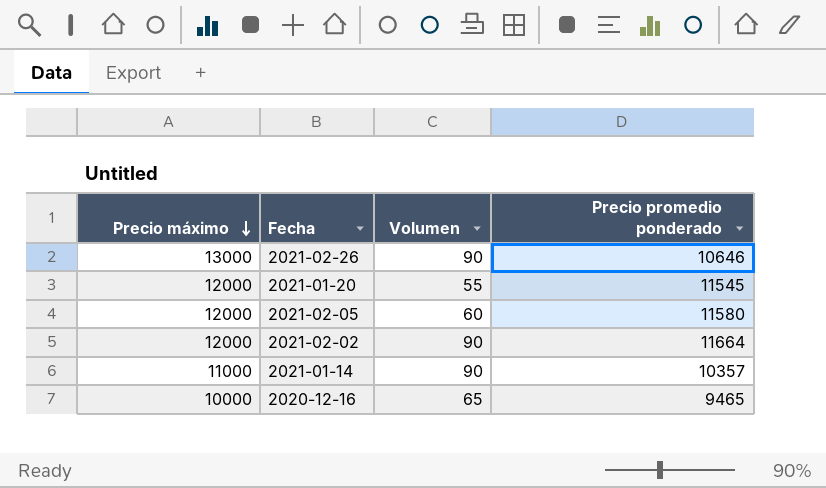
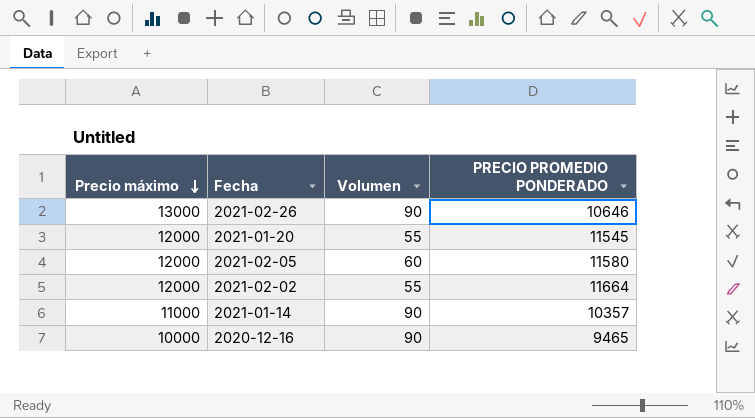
column name: Precio promedio ponderado -> PRECIO PROMEDIO PONDERADO
2021-02-02 | Volumen: 90 -> 55
2020-12-16 | Volumen: 65 -> 90

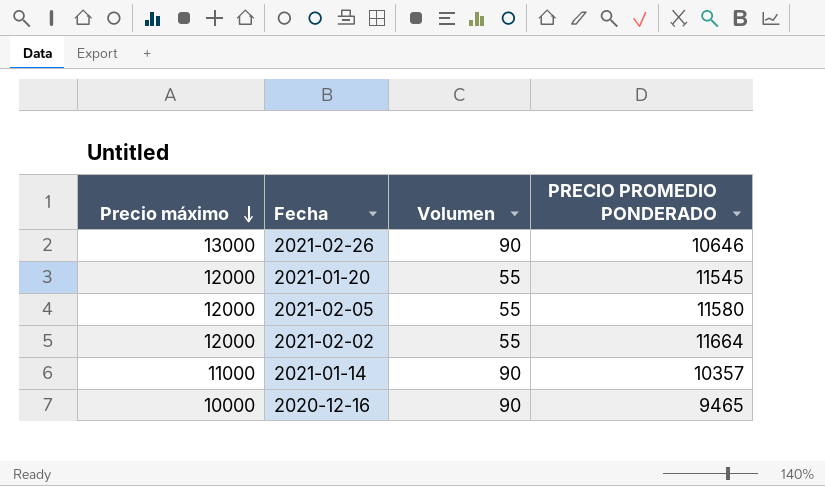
2021-02-05 | Volumen: 60 -> 55

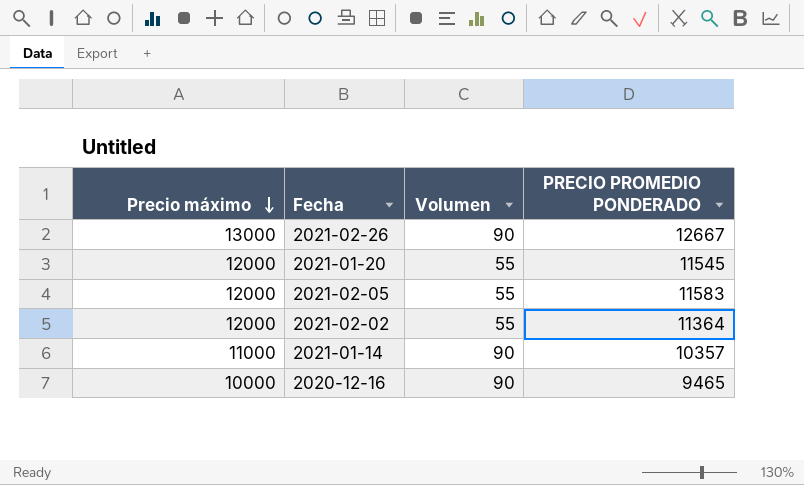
2021-02-26 | PRECIO PROMEDIO PONDERADO: 10646 -> 12667
2021-02-05 | PRECIO PROMEDIO PONDERADO: 11580 -> 11583
2021-02-02 | PRECIO PROMEDIO PONDERADO: 11664 -> 11364

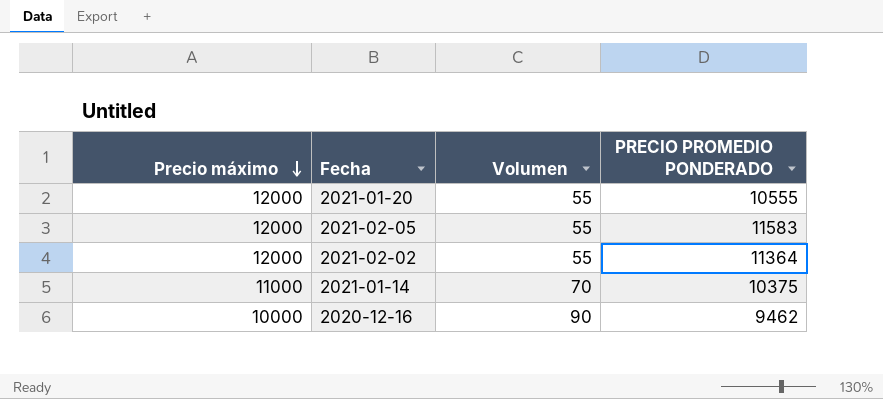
row 2021-02-26: 13000 | 90 | 12667 -> none
2021-01-20 | PRECIO PROMEDIO PONDERADO: 11545 -> 10555
2021-01-14 | Volumen: 90 -> 70
2021-01-14 | PRECIO PROMEDIO PONDERADO: 10357 -> 10375
2020-12-16 | PRECIO PROMEDIO PONDERADO: 9465 -> 9462

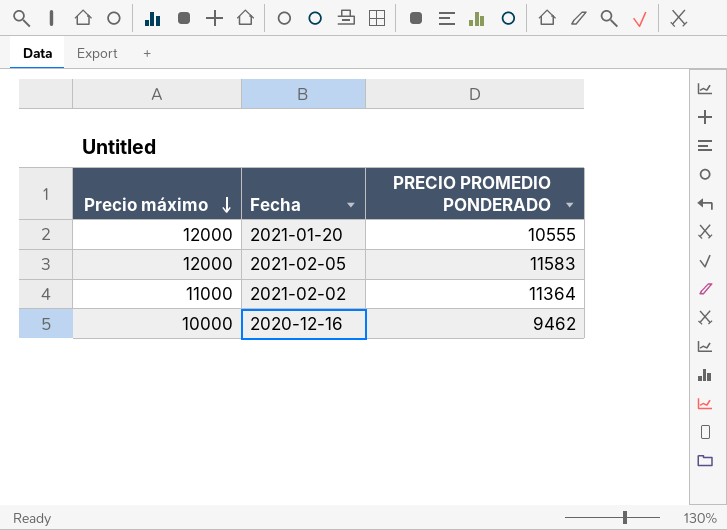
column Volumen | position: 3 -> none
row 2021-01-14: 11000 | 70 | 10375 -> none
2021-02-02 | Precio máximo: 12000 -> 11000

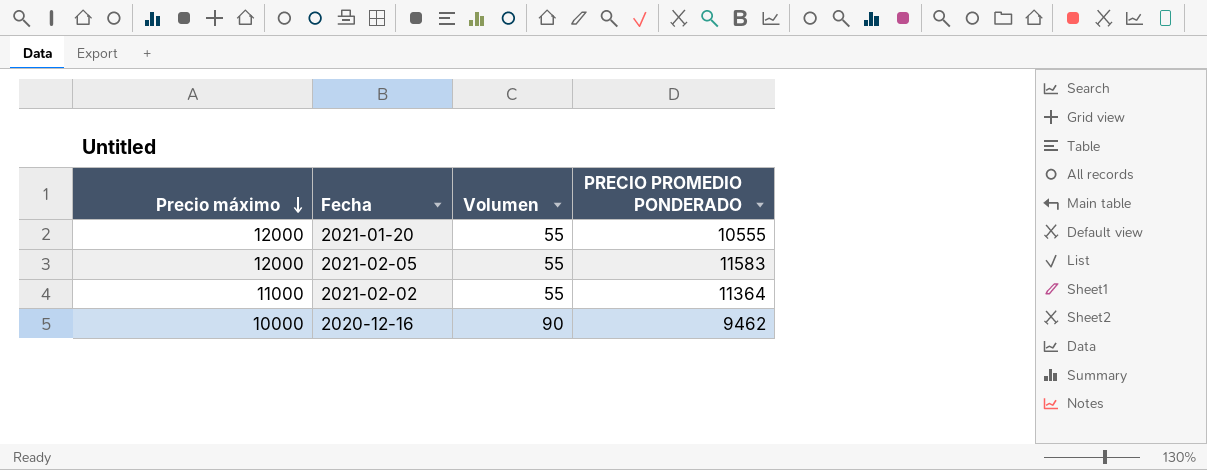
column Volumen | position: none -> 3

